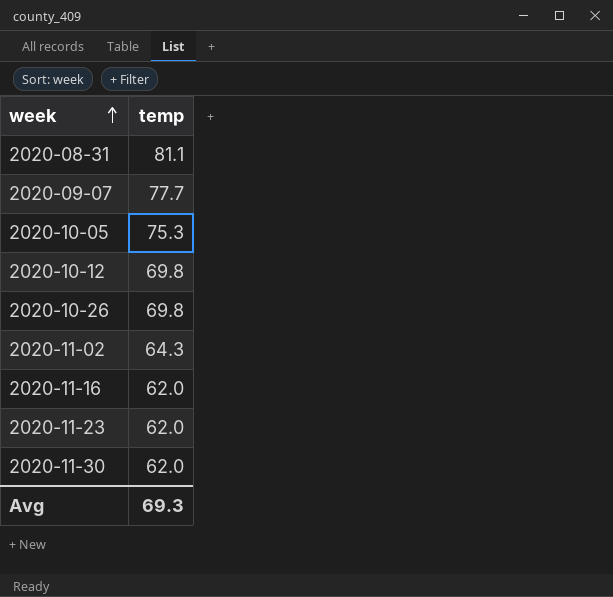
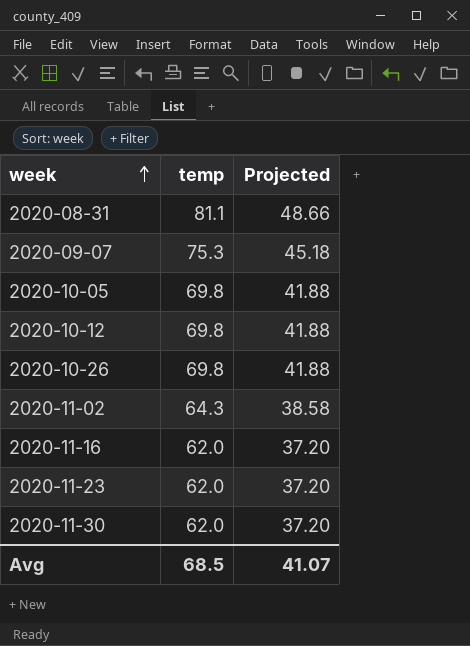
column Projected | formula: none -> [temp] * 0.6
2020-09-07 | temp: 77.7 -> 75.3
2020-10-05 | temp: 75.3 -> 69.8
Avg | temp: 69.3 -> 68.5

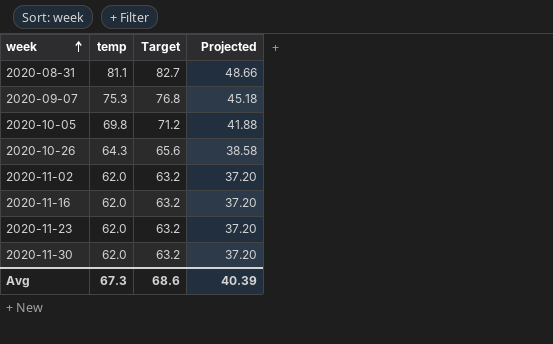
column Target | formula: none -> [temp] * 1.02
row 2020-10-12: 69.8 | 41.88 -> none
2020-10-26 | temp: 69.8 -> 64.3
2020-10-26 | Projected: 41.88 -> 38.58
2020-11-02 | temp: 64.3 -> 62.0
2020-11-02 | Projected: 38.58 -> 37.20
Avg | temp: 68.5 -> 67.3
Avg | Projected: 41.07 -> 40.39

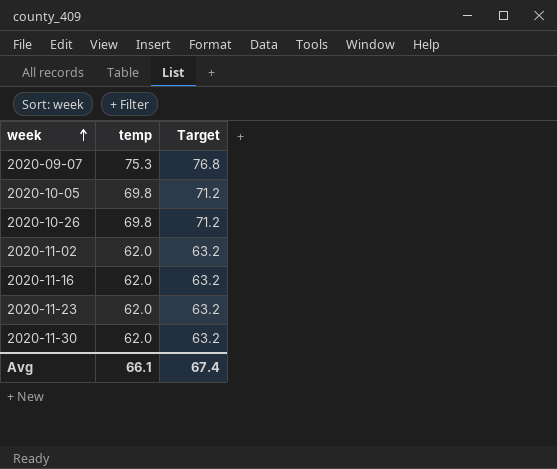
column Projected | formula: [temp] * 0.6 -> none
row 2020-08-31: 81.1 | 82.7 | 48.66 -> none
2020-10-26 | temp: 64.3 -> 69.8
2020-10-26 | Target: 65.6 -> 71.2
Avg | temp: 67.3 -> 66.1
Avg | Target: 68.6 -> 67.4

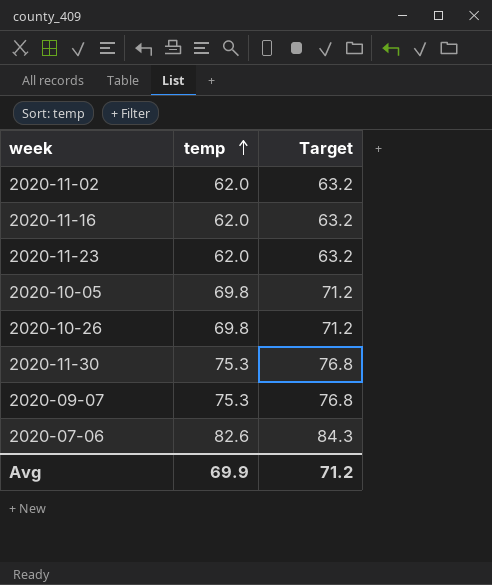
row order: week ascending -> temp ascending
2020-11-30 | temp: 62.0 -> 75.3
2020-11-30 | Target: 63.2 -> 76.8
row 2020-07-06: none -> 82.6 | 84.3
Avg | temp: 66.1 -> 69.9
Avg | Target: 67.4 -> 71.2

